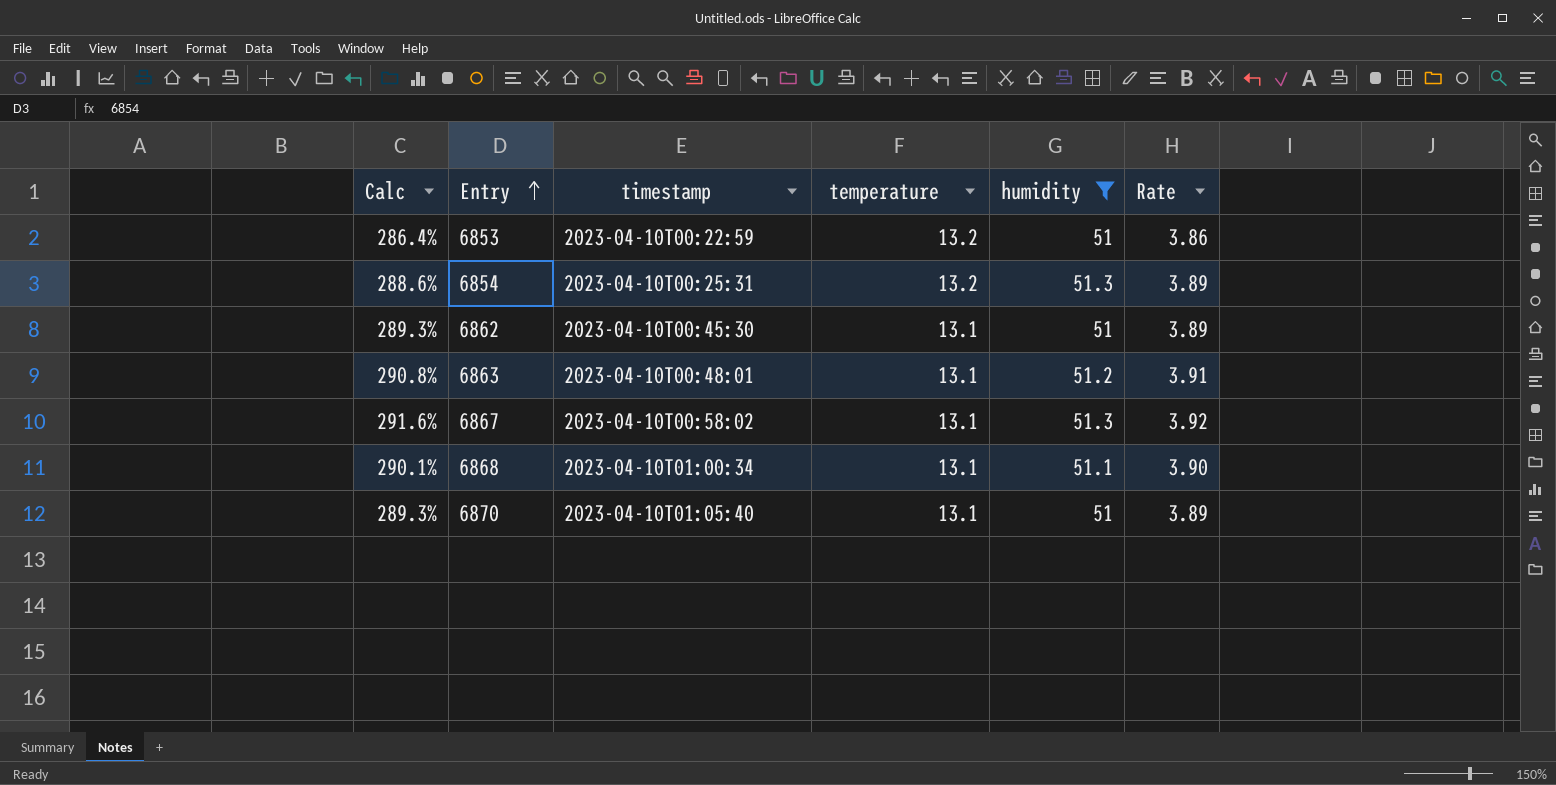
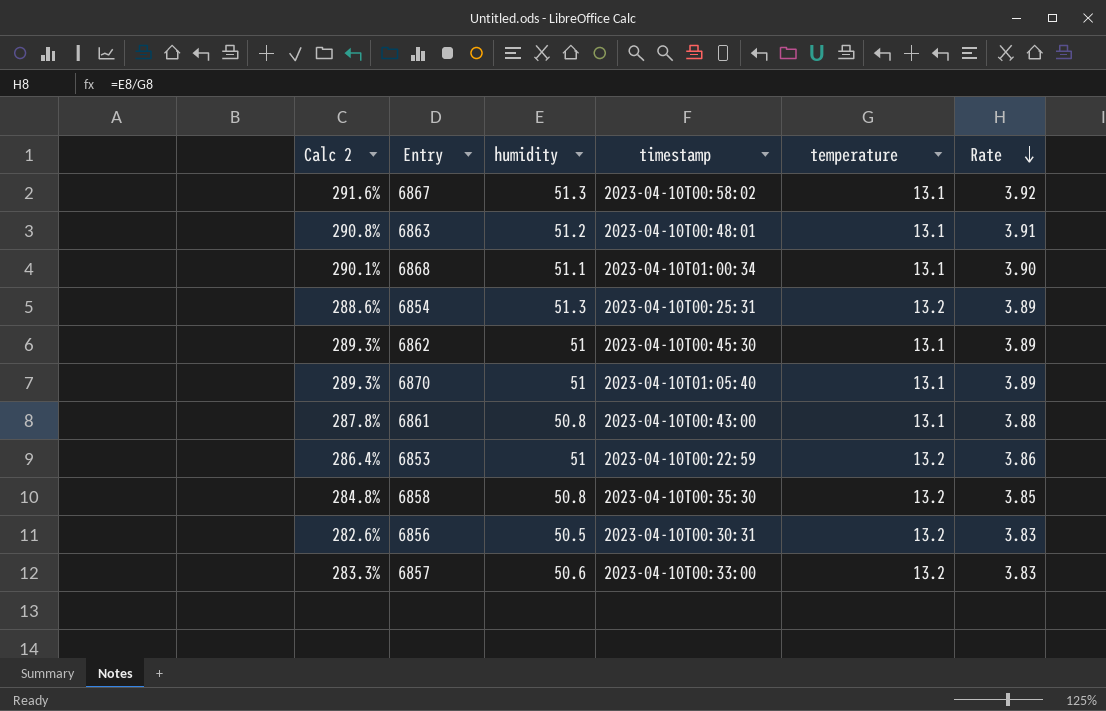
filter: humidity >= 51 -> none
row order: Entry ascending -> Rate descending
column name: Calc -> Calc 2
column humidity | position: 5 -> 3

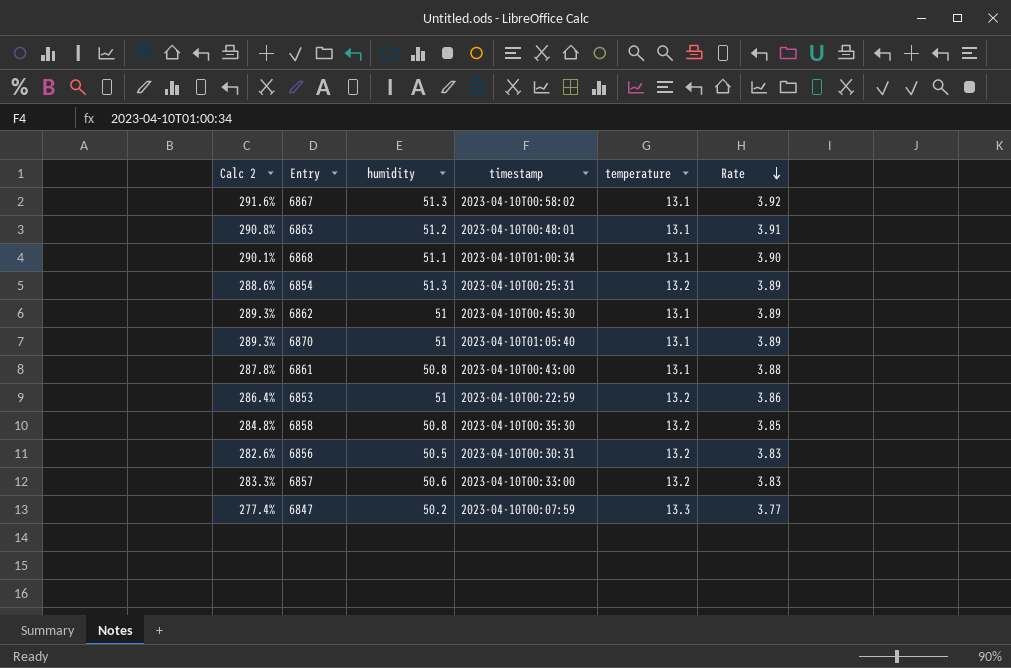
row 6847: none -> 277.4% | 50.2 | 2023-04-10T00:07:59 | 13.3 | 3.77

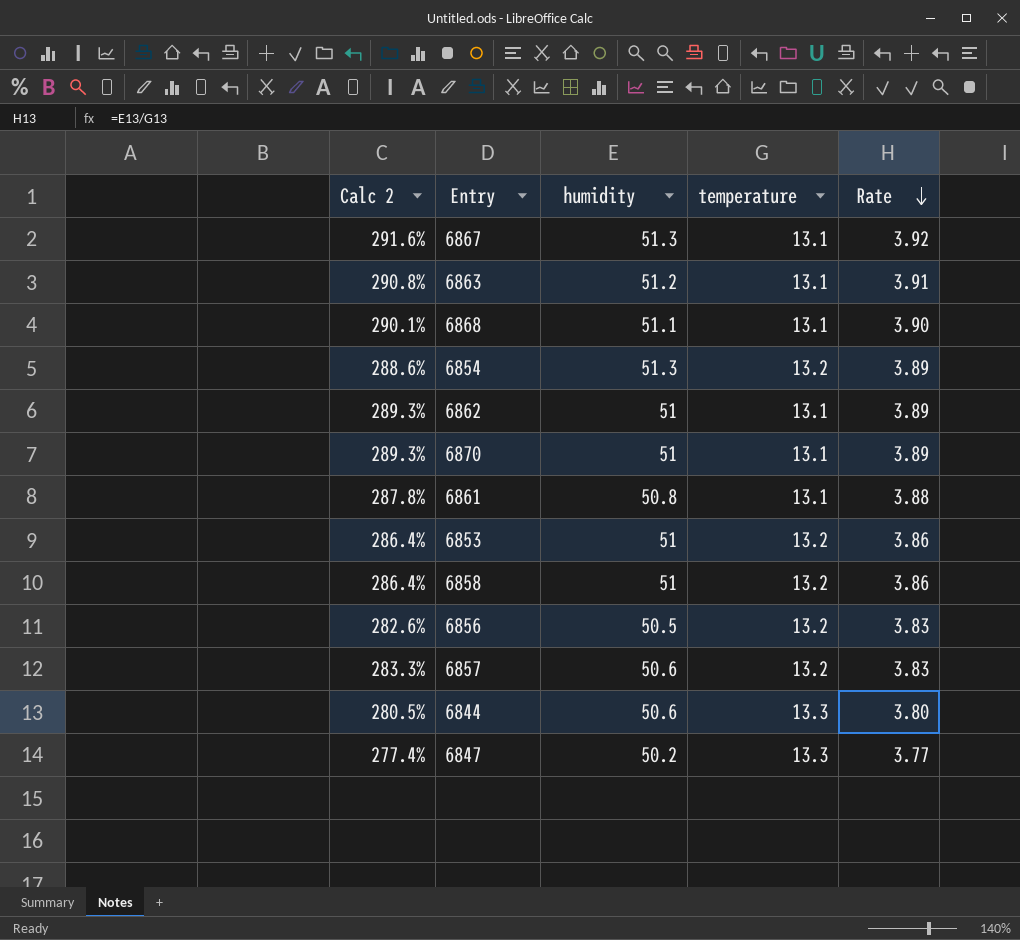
column timestamp | position: 4 -> none
6858 | Calc 2: 284.8% -> 286.4%
6858 | humidity: 50.8 -> 51
6858 | Rate: 3.85 -> 3.86
row 6844: none -> 280.5% | 50.6 | 13.3 | 3.80

